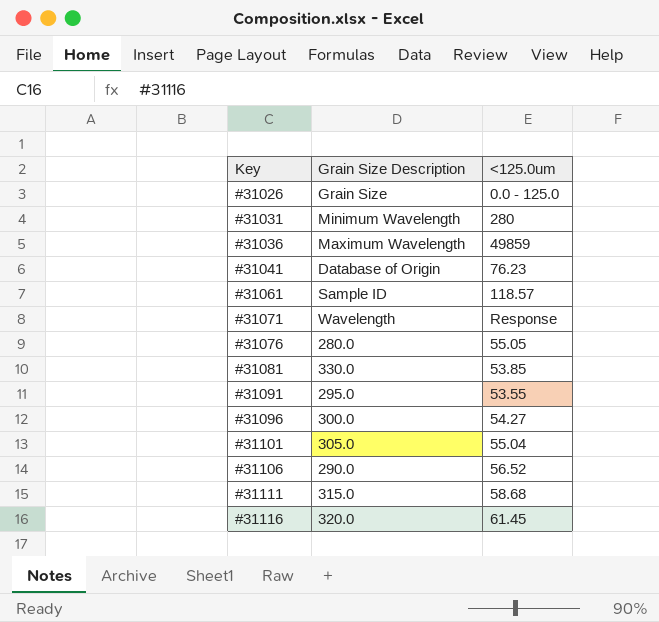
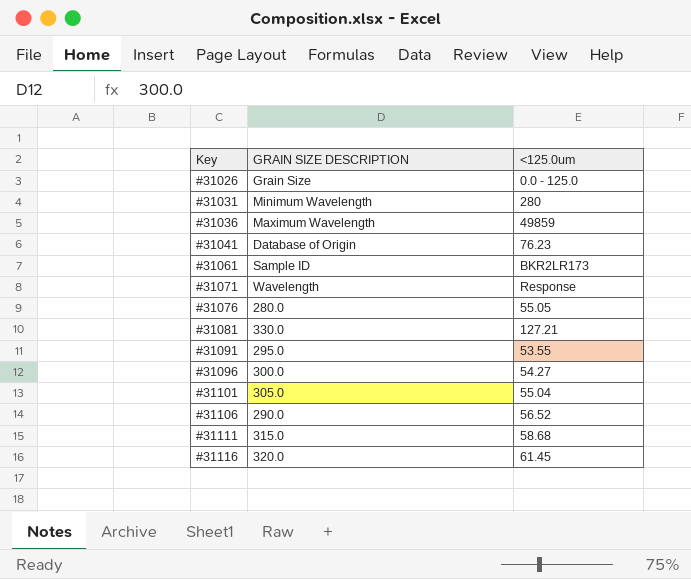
column name: Grain Size Description -> GRAIN SIZE DESCRIPTION
#31061 | <125.0um: 118.57 -> BKR2LR173
#31081 | <125.0um: 53.85 -> 127.21

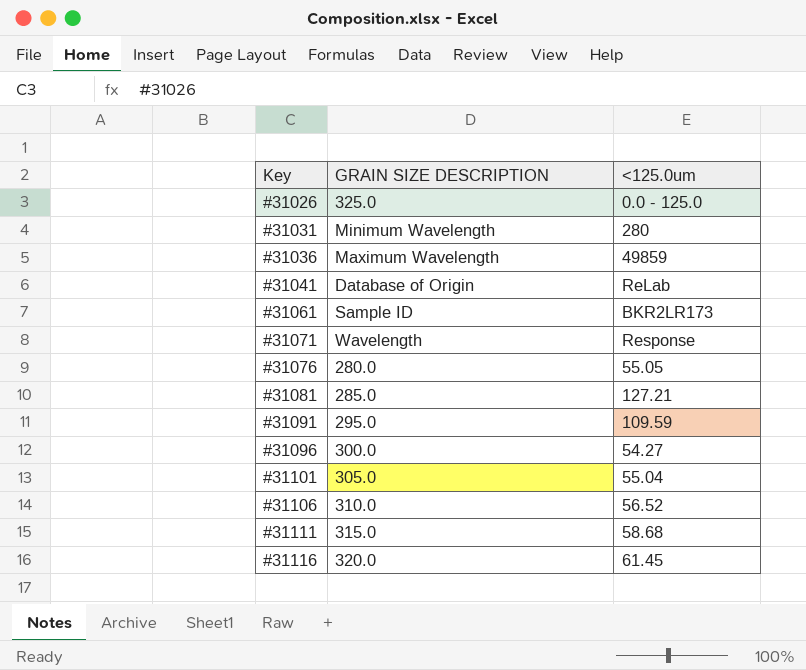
#31026 | GRAIN SIZE DESCRIPTION: Grain Size -> 325.0
#31041 | <125.0um: 76.23 -> ReLab
#31081 | GRAIN SIZE DESCRIPTION: 330.0 -> 285.0
#31091 | <125.0um: 53.55 -> 109.59
#31106 | GRAIN SIZE DESCRIPTION: 290.0 -> 310.0

